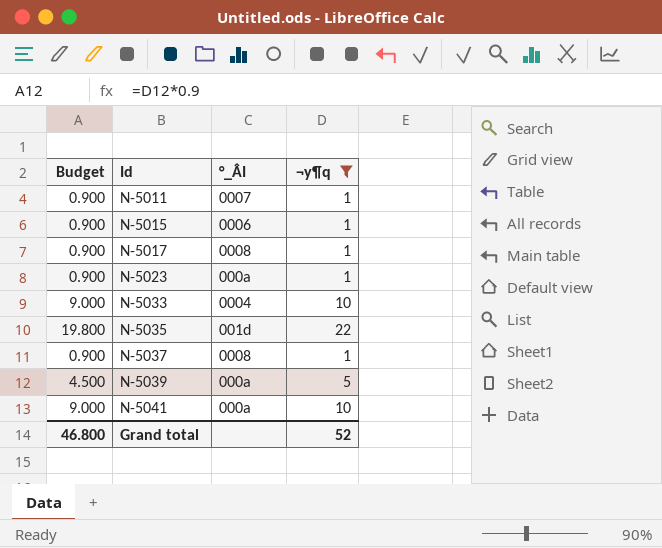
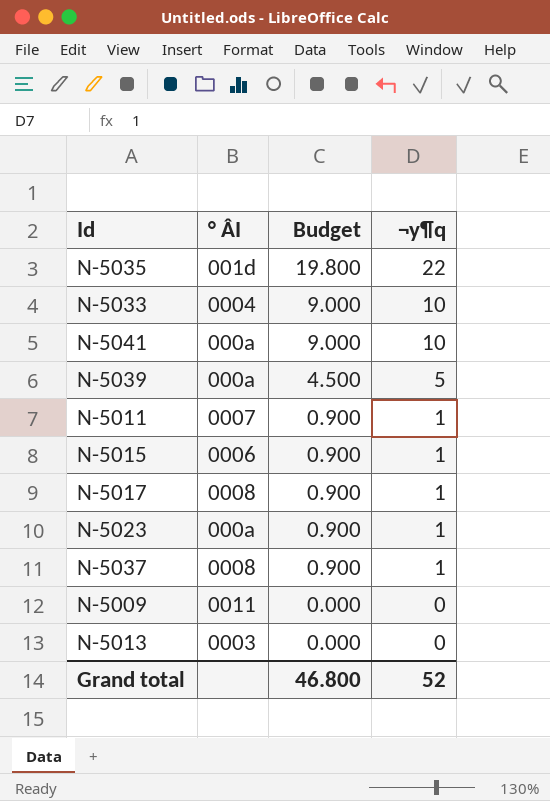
filter: ¬y¶q != 0 -> none
row order: Id ascending -> Budget descending
column name: °_ÂI -> ° ÂI
column Budget | position: 1 -> 3

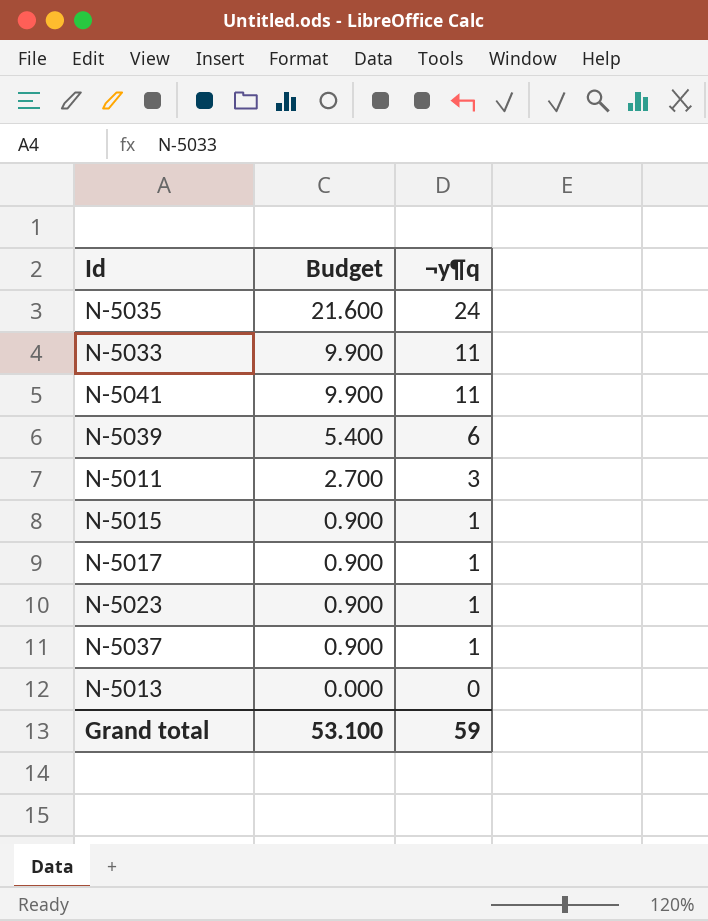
column ° ÂI | position: 2 -> none
row N-5009: 0011 | 0.000 | 0 -> none
N-5035 | Budget: 19.800 -> 21.600
N-5035 | ¬y¶q: 22 -> 24
N-5033 | Budget: 9.000 -> 9.900
N-5033 | ¬y¶q: 10 -> 11
N-5041 | Budget: 9.000 -> 9.900
N-5041 | ¬y¶q: 10 -> 11
N-5039 | Budget: 4.500 -> 5.400
N-5039 | ¬y¶q: 5 -> 6
N-5011 | Budget: 0.900 -> 2.700
N-5011 | ¬y¶q: 1 -> 3
Grand total | Budget: 46.800 -> 53.100
Grand total | ¬y¶q: 52 -> 59

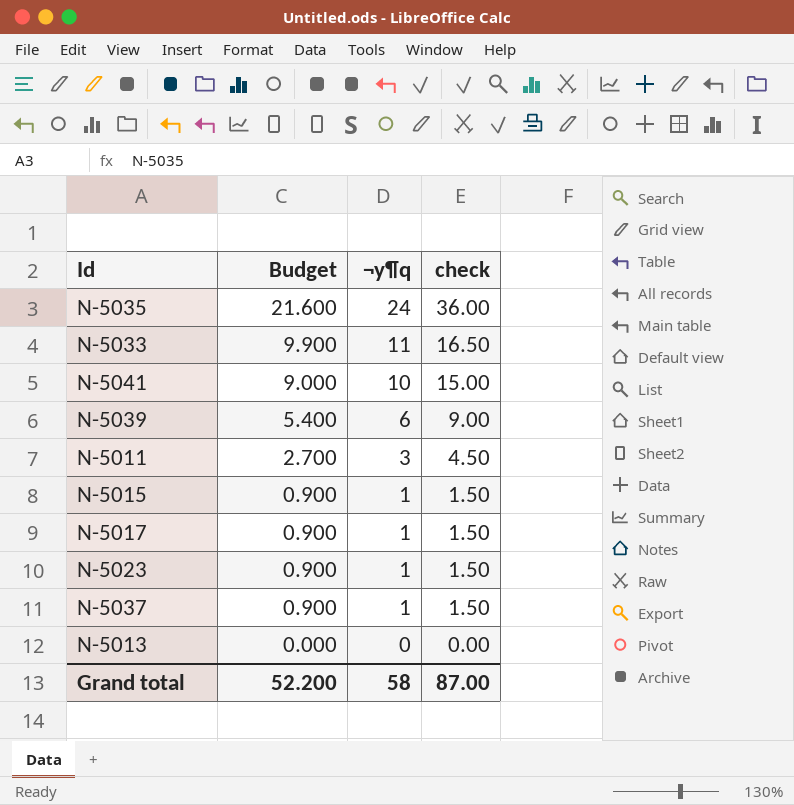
column check | formula: none -> [¬y¶q] * 1.5
N-5041 | Budget: 9.900 -> 9.000
N-5041 | ¬y¶q: 11 -> 10
Grand total | Budget: 53.100 -> 52.200
Grand total | ¬y¶q: 59 -> 58

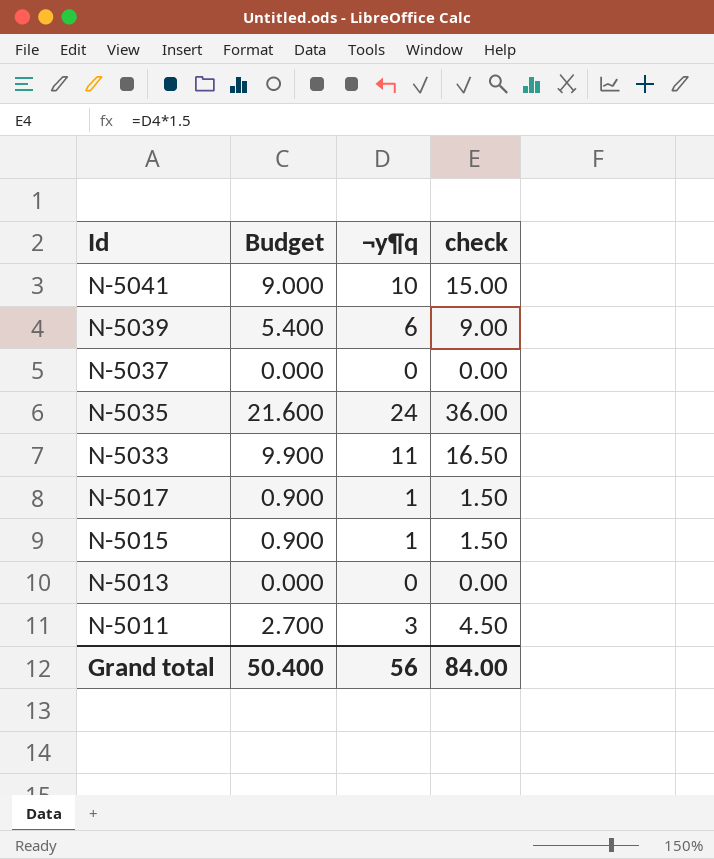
row order: Budget descending -> Id descending
row N-5023: 0.900 | 1 | 1.50 -> none
N-5037 | Budget: 0.900 -> 0.000
N-5037 | ¬y¶q: 1 -> 0
N-5037 | check: 1.50 -> 0.00
Grand total | Budget: 52.200 -> 50.400
Grand total | ¬y¶q: 58 -> 56
Grand total | check: 87.00 -> 84.00

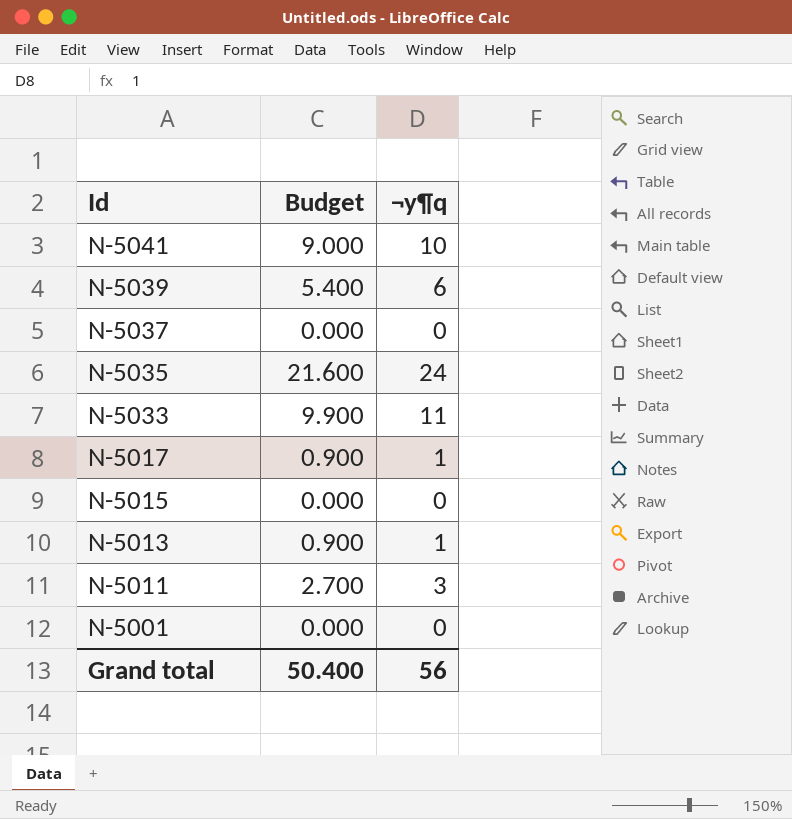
column check | formula: [¬y¶q] * 1.5 -> none
N-5015 | Budget: 0.900 -> 0.000
N-5015 | ¬y¶q: 1 -> 0
N-5013 | Budget: 0.000 -> 0.900
N-5013 | ¬y¶q: 0 -> 1
row N-5001: none -> 0.000 | 0

